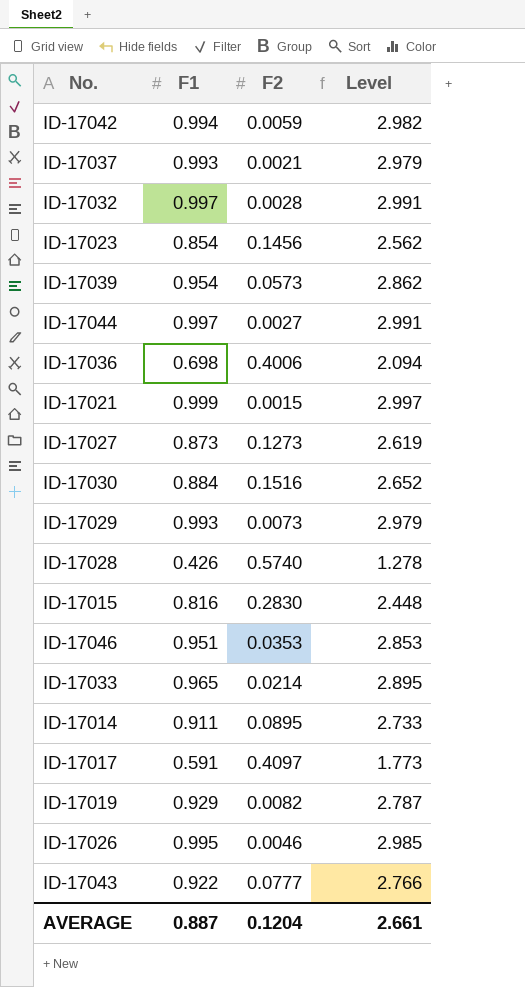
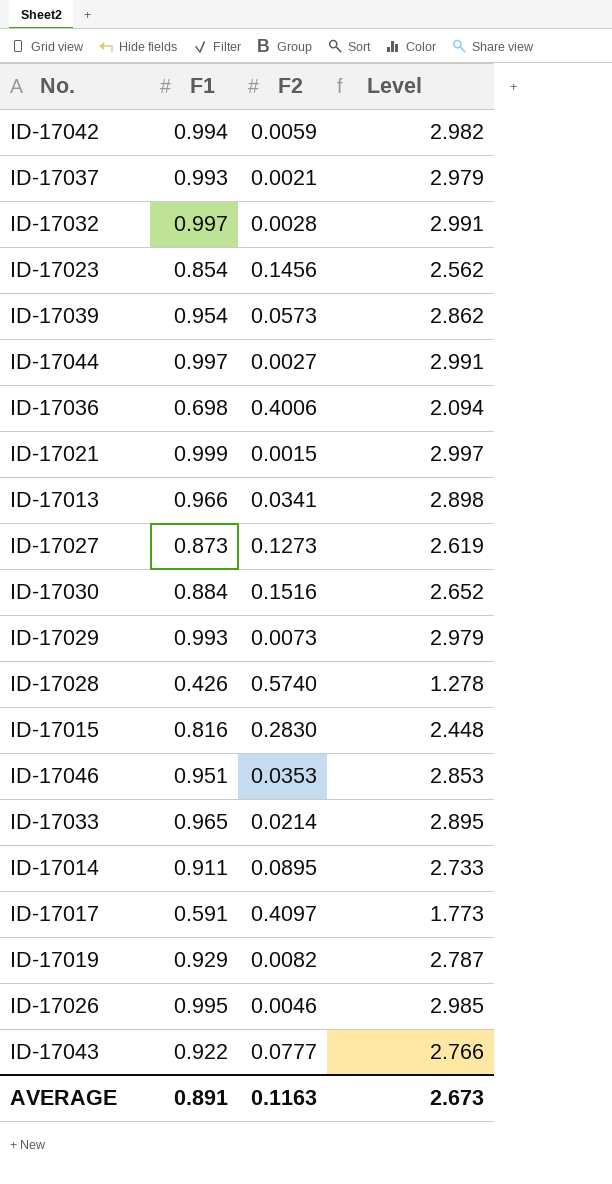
row ID-17013: none -> 0.966 | 0.0341 | 2.898
AVERAGE | F1: 0.887 -> 0.891
AVERAGE | F2: 0.1204 -> 0.1163
AVERAGE | Level: 2.661 -> 2.673

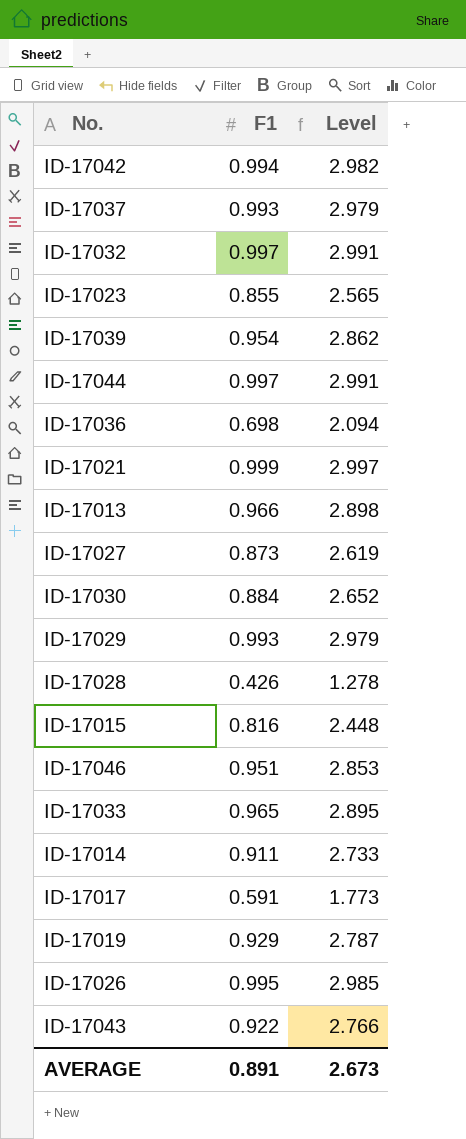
column F2 | position: 3 -> none
ID-17023 | F1: 0.854 -> 0.855
ID-17023 | Level: 2.562 -> 2.565

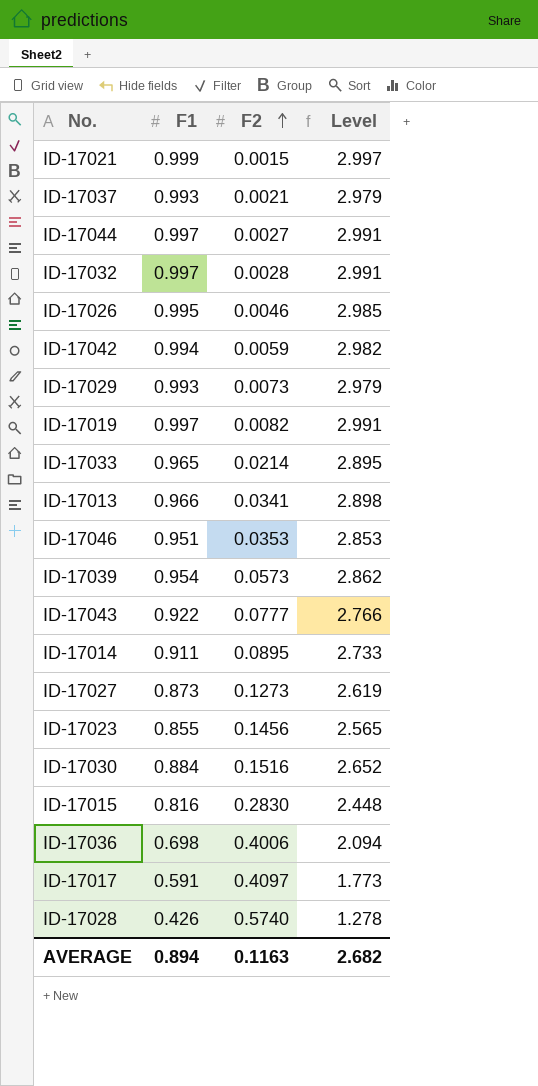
row order: none -> F2 ascending
column F2 | position: none -> 3
ID-17019 | F1: 0.929 -> 0.997
ID-17019 | Level: 2.787 -> 2.991
AVERAGE | F1: 0.891 -> 0.894
AVERAGE | Level: 2.673 -> 2.682

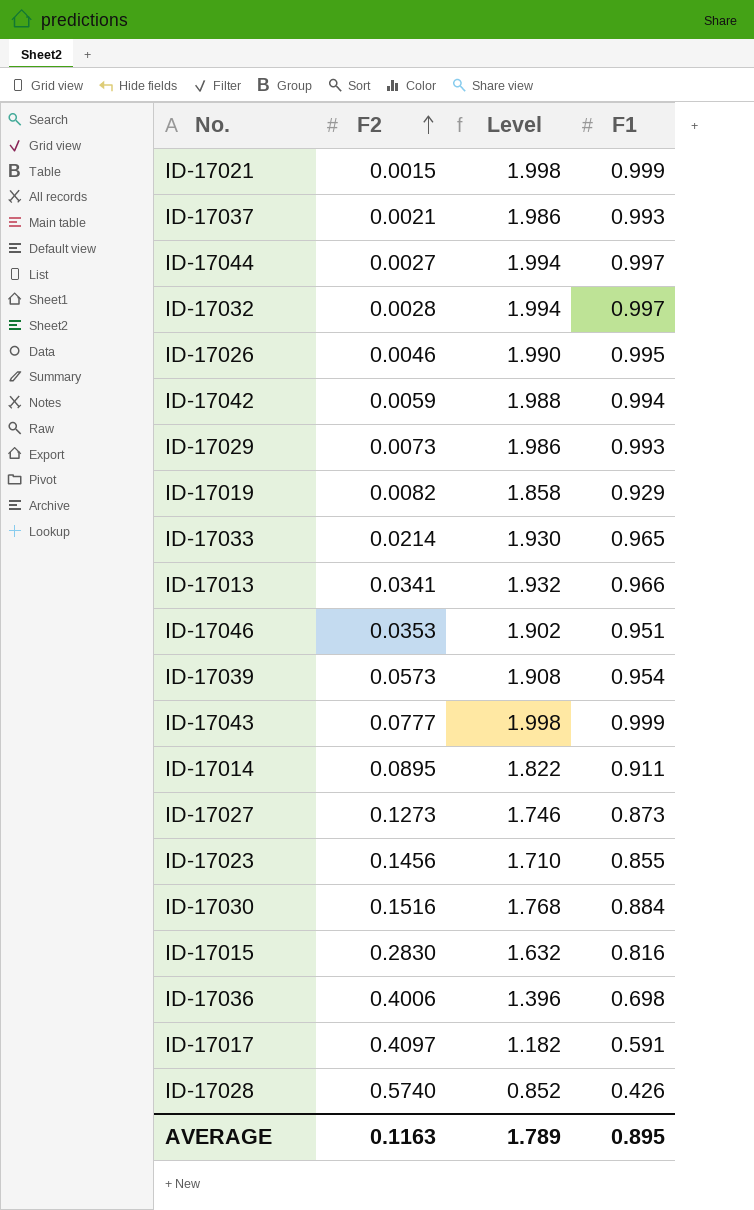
column Level | formula: [F1] * 3 -> [F1] * 2
column F1 | position: 2 -> 4
ID-17019 | F1: 0.997 -> 0.929
ID-17043 | F1: 0.922 -> 0.999
AVERAGE | Level: 2.682 -> 1.789
AVERAGE | F1: 0.894 -> 0.895

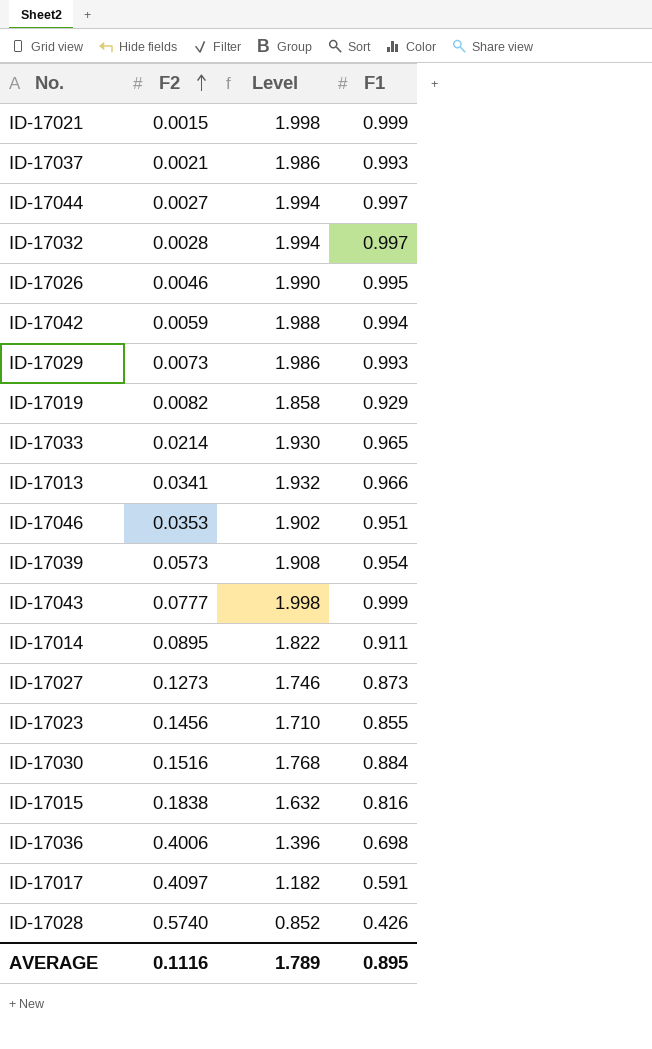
ID-17015 | F2: 0.2830 -> 0.1838
AVERAGE | F2: 0.1163 -> 0.1116

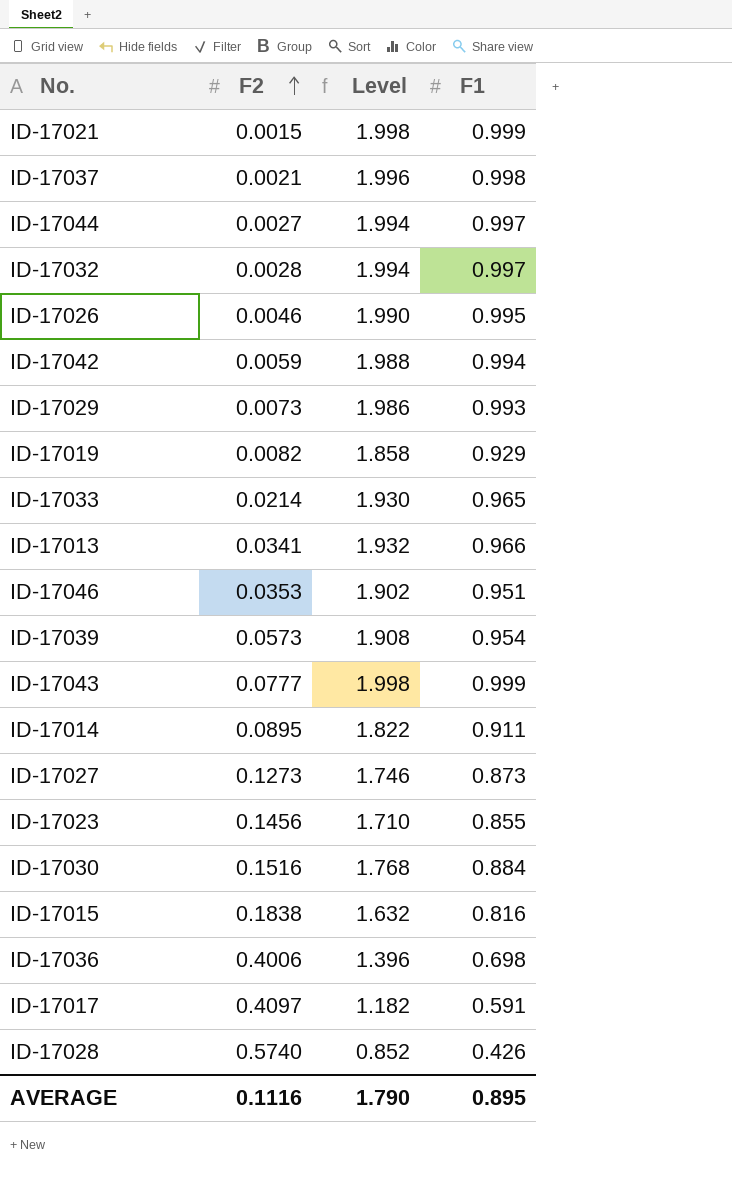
ID-17037 | Level: 1.986 -> 1.996
ID-17037 | F1: 0.993 -> 0.998
AVERAGE | Level: 1.789 -> 1.790

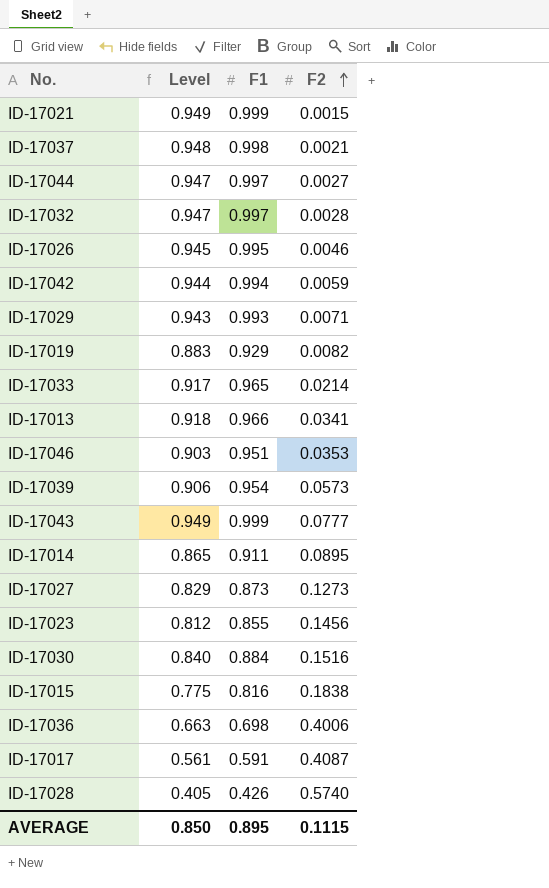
column Level | formula: [F1] * 2 -> [F1] * 0.95
column F2 | position: 2 -> 4
ID-17029 | F2: 0.0073 -> 0.0071
ID-17017 | F2: 0.4097 -> 0.4087
AVERAGE | Level: 1.790 -> 0.850
AVERAGE | F2: 0.1116 -> 0.1115

